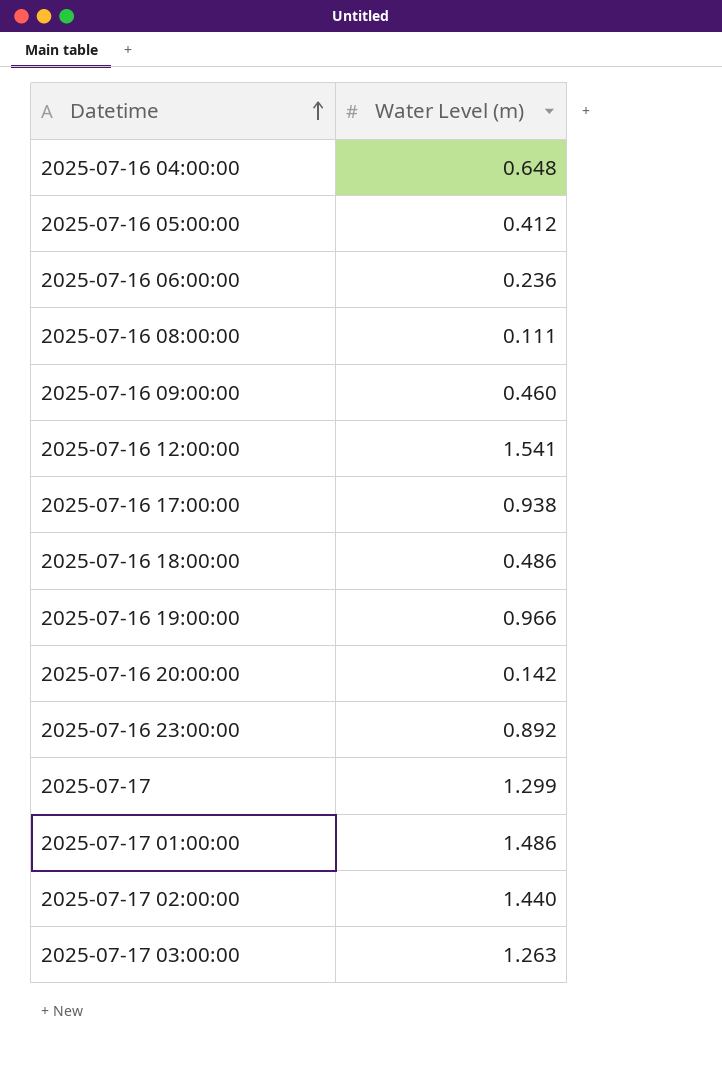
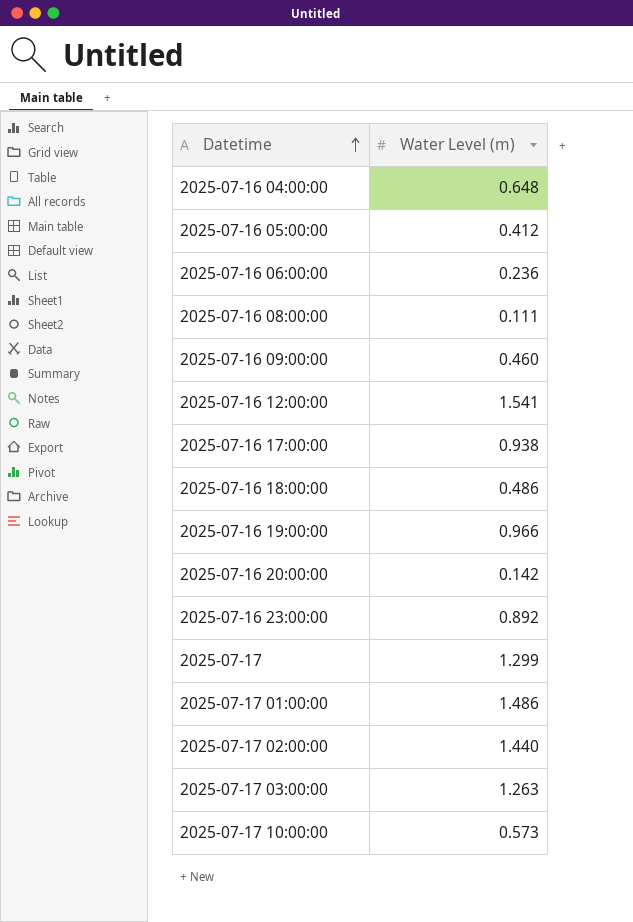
row 2025-07-17 10:00:00: none -> 0.573

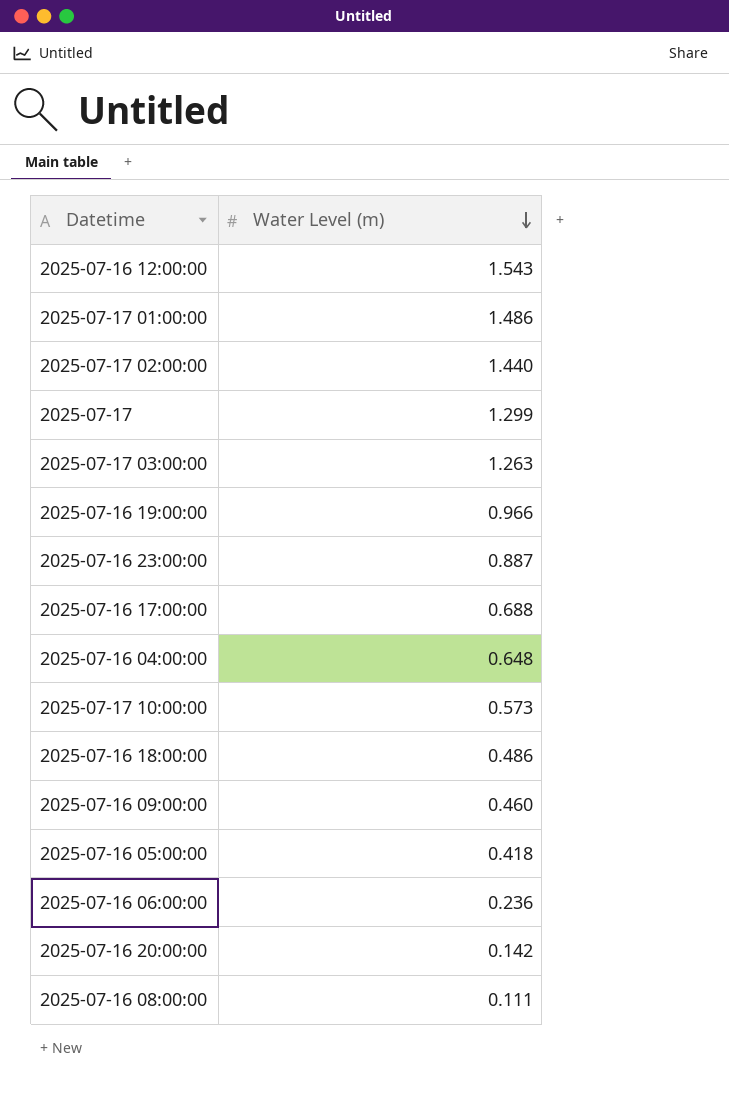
row order: Datetime ascending -> Water Level (m) descending
2025-07-16 12:00:00 | Water Level (m): 1.541 -> 1.543
2025-07-16 23:00:00 | Water Level (m): 0.892 -> 0.887
2025-07-16 17:00:00 | Water Level (m): 0.938 -> 0.688
2025-07-16 05:00:00 | Water Level (m): 0.412 -> 0.418

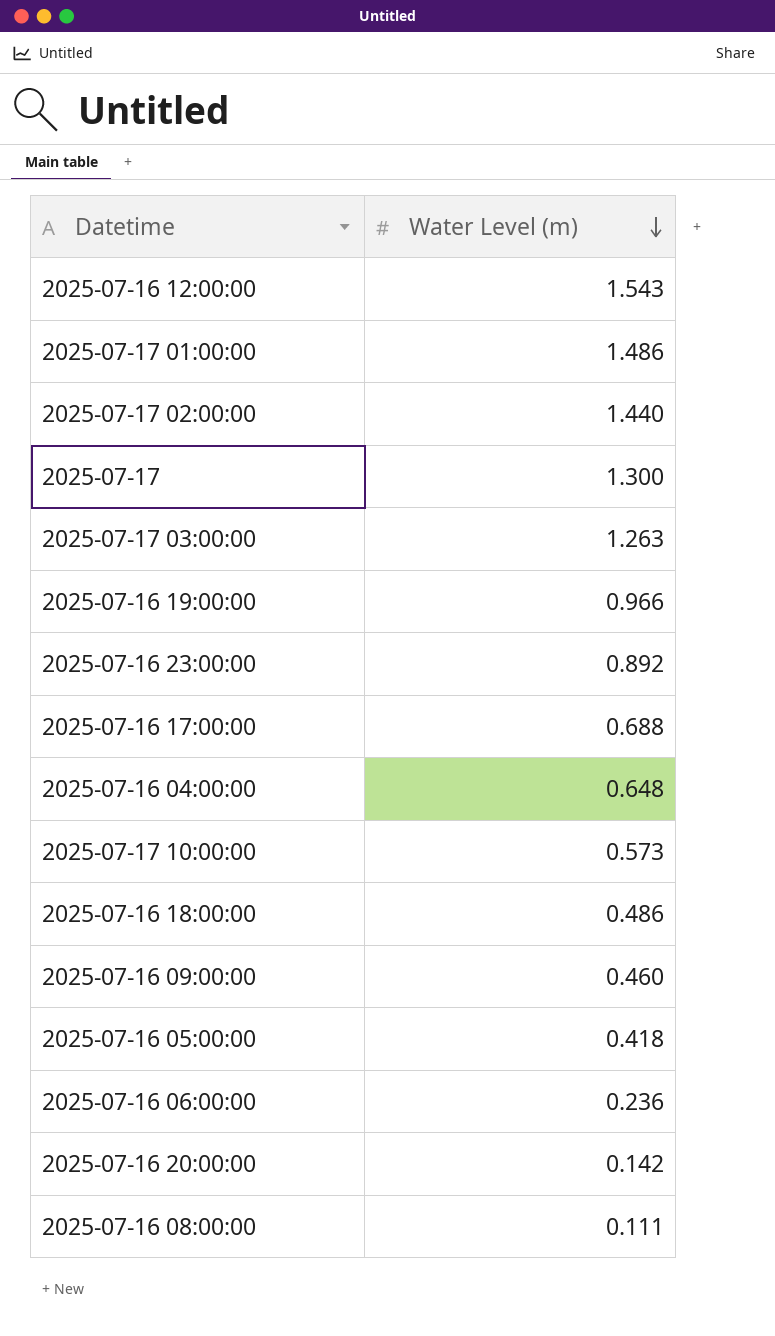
2025-07-17 | Water Level (m): 1.299 -> 1.300
2025-07-16 23:00:00 | Water Level (m): 0.887 -> 0.892

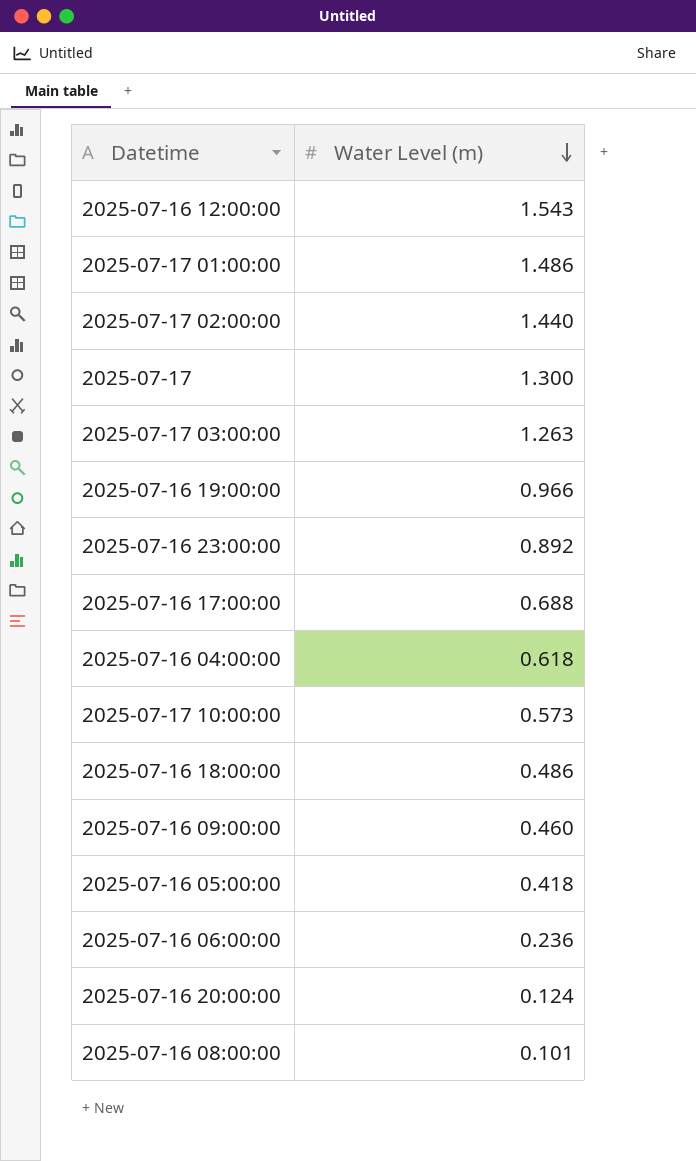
2025-07-16 04:00:00 | Water Level (m): 0.648 -> 0.618
2025-07-16 20:00:00 | Water Level (m): 0.142 -> 0.124
2025-07-16 08:00:00 | Water Level (m): 0.111 -> 0.101

